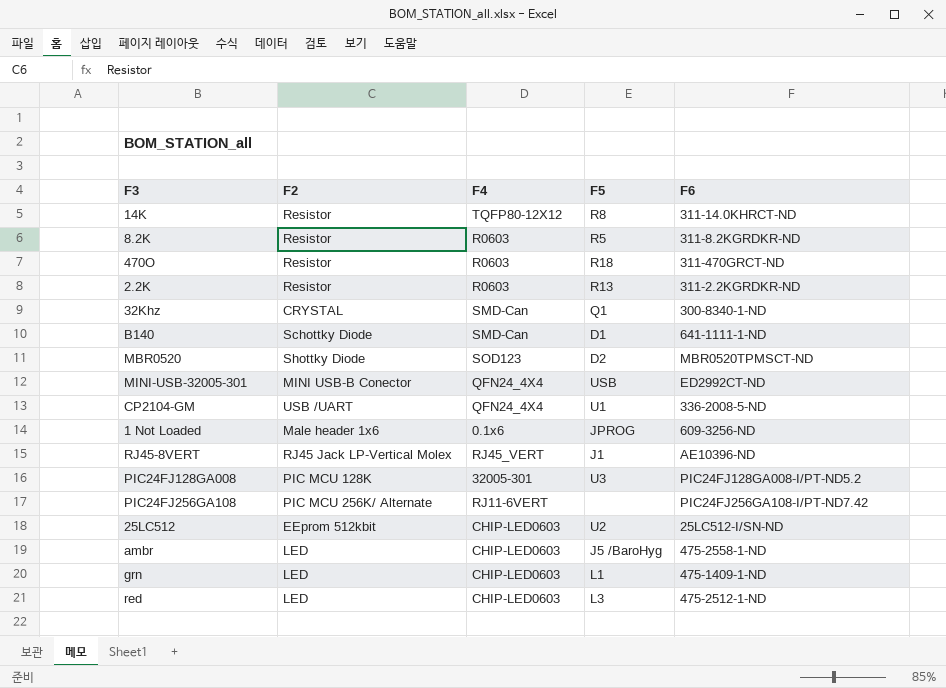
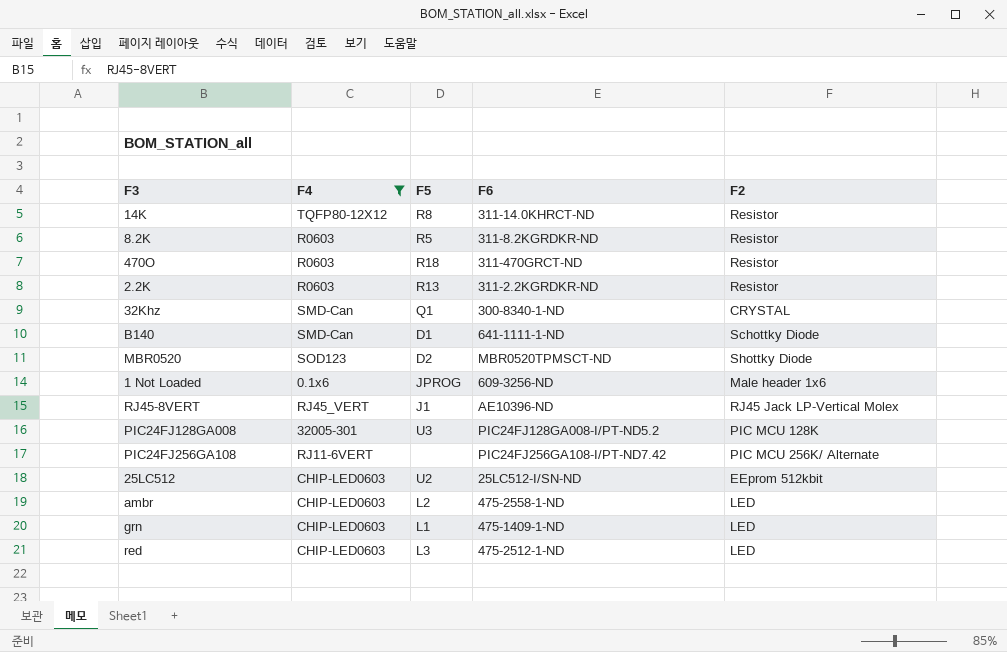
filter: none -> F4 != QFN24_4X4
column F2 | position: 2 -> 5
ambr | F5: J5 /BaroHyg -> L2

